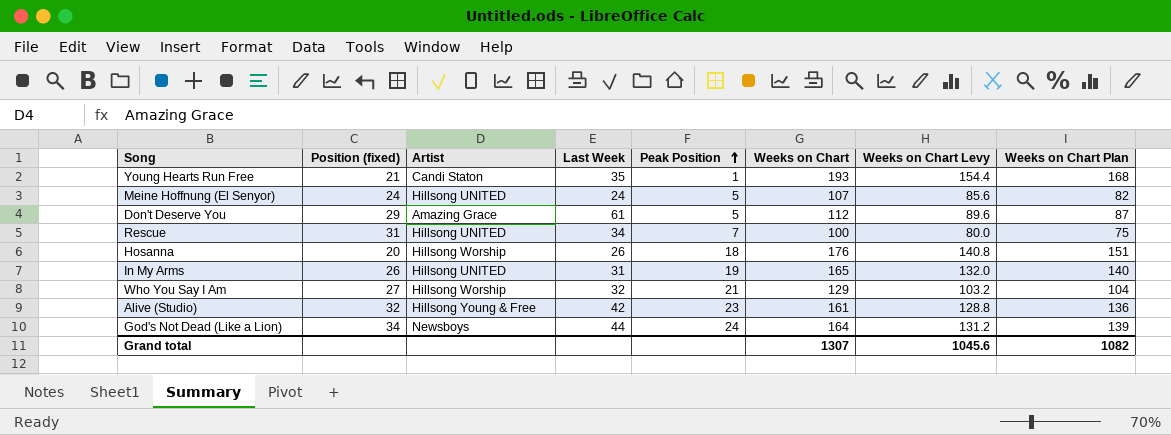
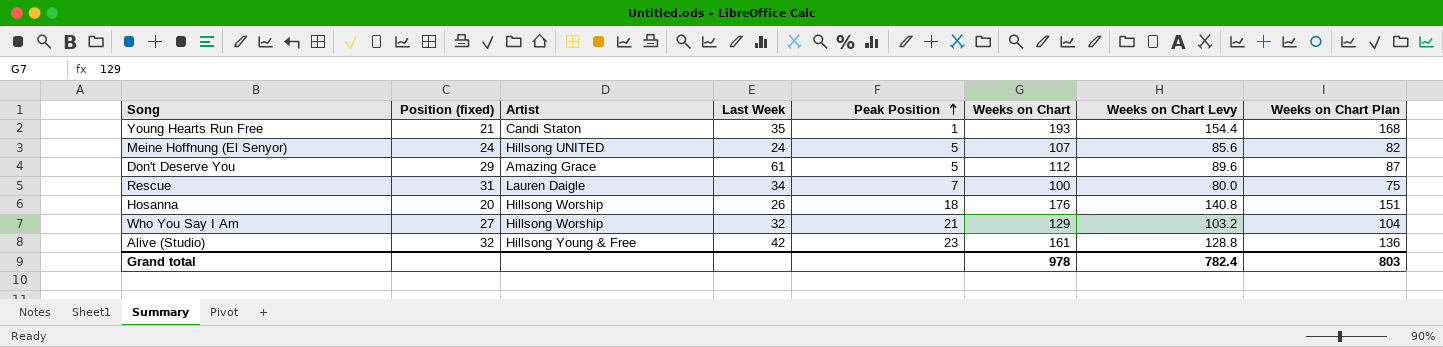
row In My Arms: 26 | Hillsong UNITED | 31 | 19 | 165 | 132.0 | 140 -> none
row God's Not Dead (Like a Lion): 34 | Newsboys | 44 | 24 | 164 | 131.2 | 139 -> none
Rescue | Artist: Hillsong UNITED -> Lauren Daigle
Grand total | Weeks on Chart: 1307 -> 978
Grand total | Weeks on Chart Levy: 1045.6 -> 782.4
Grand total | Weeks on Chart Plan: 1082 -> 803

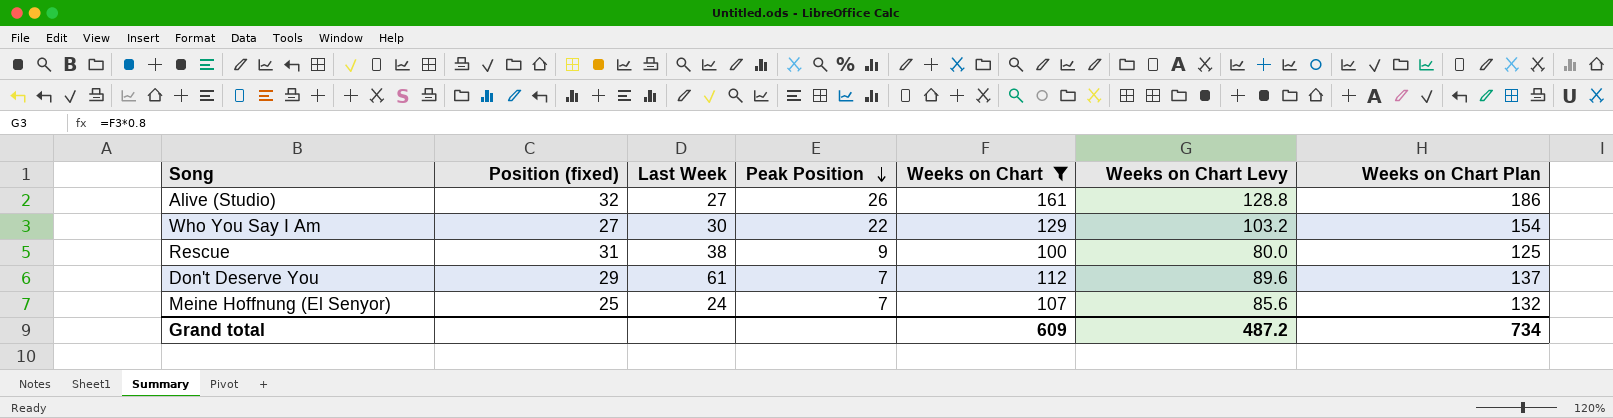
filter: none -> Weeks on Chart <= 161
row order: Peak Position ascending -> Peak Position descending
column Artist | position: 3 -> none
column Weeks on Chart Plan | formula: [Weeks on Chart] - 25 -> [Weeks on Chart] + 25
Alive (Studio) | Last Week: 42 -> 27
Alive (Studio) | Peak Position: 23 -> 26
Who You Say I Am | Last Week: 32 -> 30
Who You Say I Am | Peak Position: 21 -> 22
Rescue | Last Week: 34 -> 38
Rescue | Peak Position: 7 -> 9
Don't Deserve You | Peak Position: 5 -> 7
Meine Hoffnung (El Senyor) | Position (fixed): 24 -> 25
Meine Hoffnung (El Senyor) | Peak Position: 5 -> 7
Grand total | Weeks on Chart: 978 -> 609
Grand total | Weeks on Chart Levy: 782.4 -> 487.2
Grand total | Weeks on Chart Plan: 803 -> 734

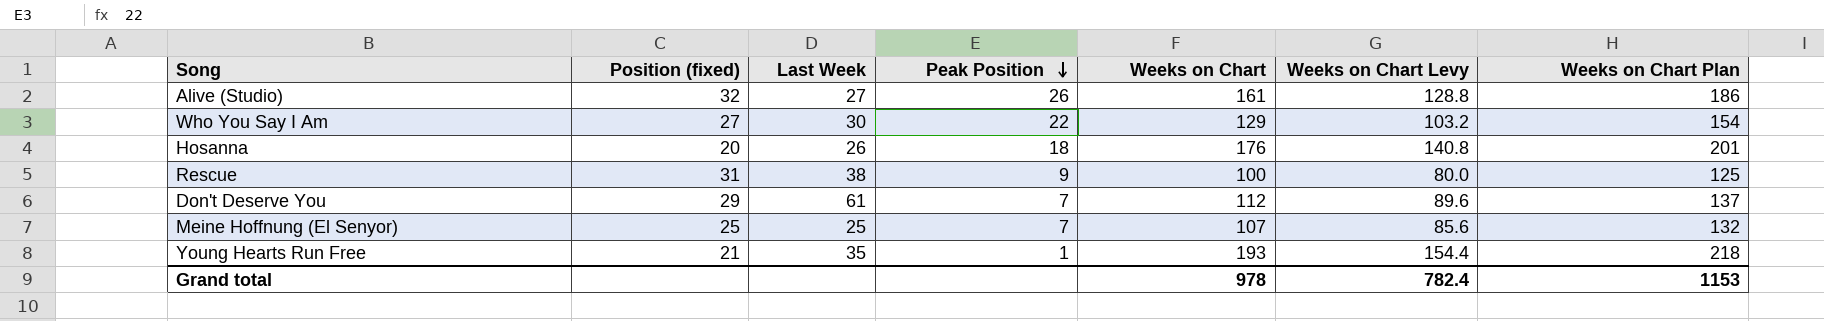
filter: Weeks on Chart <= 161 -> none
Meine Hoffnung (El Senyor) | Last Week: 24 -> 25
Grand total | Weeks on Chart: 609 -> 978
Grand total | Weeks on Chart Levy: 487.2 -> 782.4
Grand total | Weeks on Chart Plan: 734 -> 1153

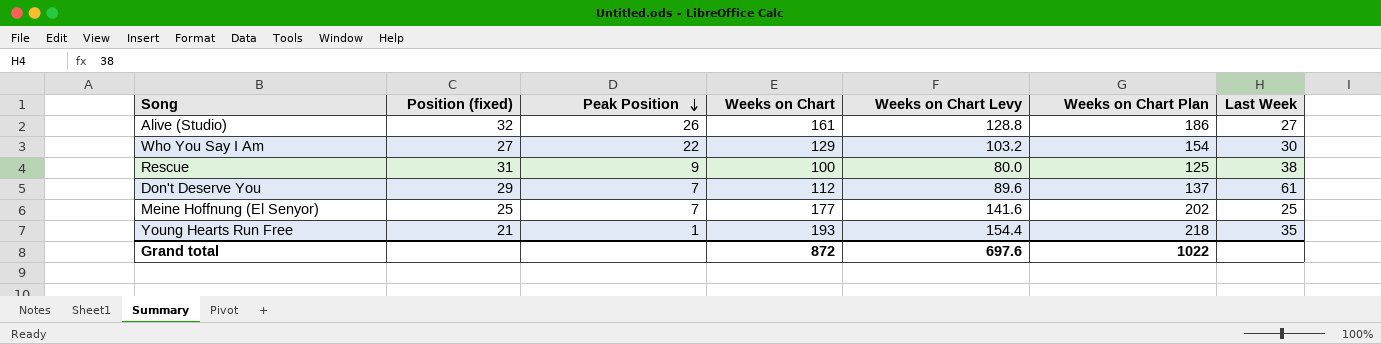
column Last Week | position: 3 -> 7
row Hosanna: 20 | 26 | 18 | 176 | 140.8 | 201 -> none
Meine Hoffnung (El Senyor) | Weeks on Chart: 107 -> 177
Meine Hoffnung (El Senyor) | Weeks on Chart Levy: 85.6 -> 141.6
Meine Hoffnung (El Senyor) | Weeks on Chart Plan: 132 -> 202
Grand total | Weeks on Chart: 978 -> 872
Grand total | Weeks on Chart Levy: 782.4 -> 697.6
Grand total | Weeks on Chart Plan: 1153 -> 1022

